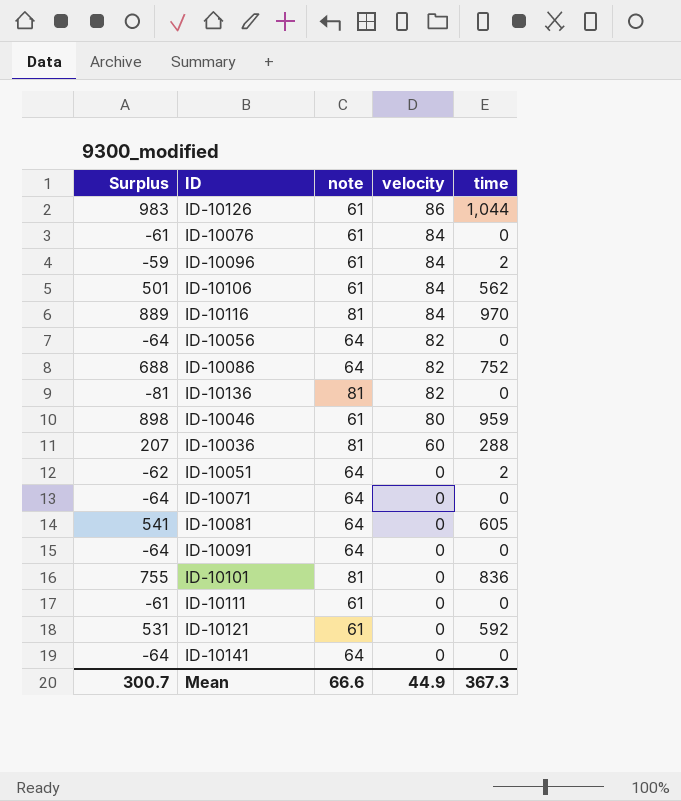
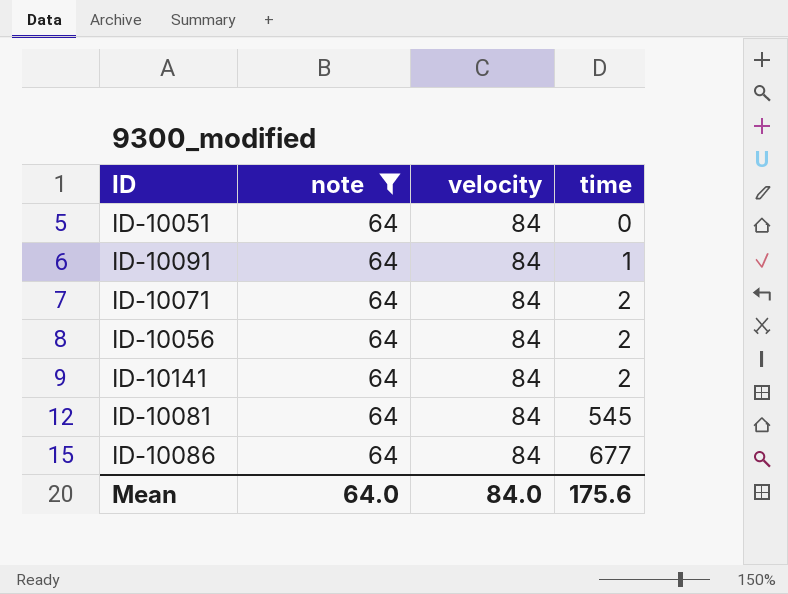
filter: none -> note = 64
row order: velocity descending -> time ascending
column Surplus | formula: [time] - [note] -> none
ID-10051 | velocity: 0 -> 84
ID-10051 | time: 2 -> 0
ID-10091 | velocity: 0 -> 84
ID-10091 | time: 0 -> 1
ID-10071 | velocity: 0 -> 84
ID-10071 | time: 0 -> 2
ID-10056 | velocity: 82 -> 84
ID-10056 | time: 0 -> 2
ID-10141 | velocity: 0 -> 84
ID-10141 | time: 0 -> 2
ID-10081 | velocity: 0 -> 84
ID-10081 | time: 605 -> 545
ID-10086 | velocity: 82 -> 84
ID-10086 | time: 752 -> 677
Mean | note: 66.6 -> 64.0
Mean | velocity: 44.9 -> 84.0
Mean | time: 367.3 -> 175.6

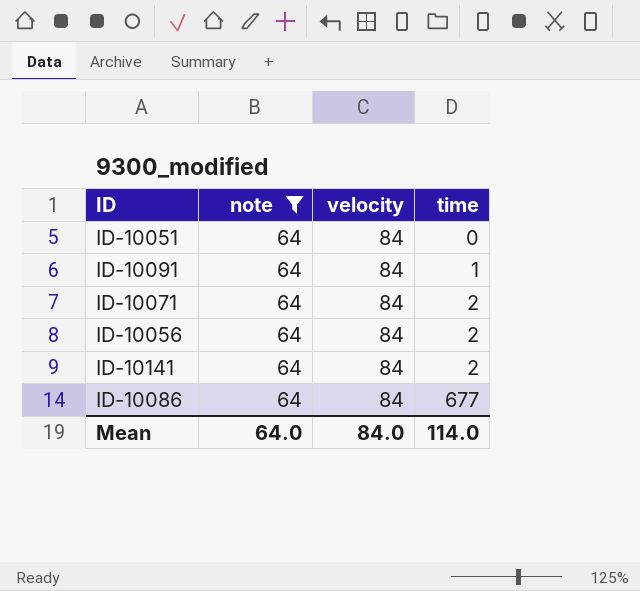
row ID-10081: 64 | 84 | 545 -> none
Mean | time: 175.6 -> 114.0

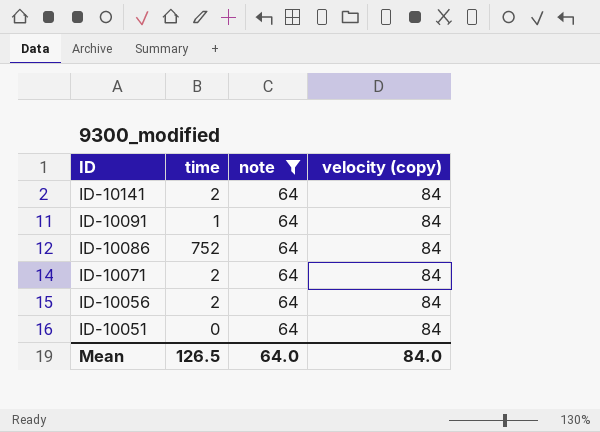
row order: time ascending -> ID descending
column time | position: 4 -> 2
column name: velocity -> velocity (copy)
ID-10086 | time: 677 -> 752
Mean | time: 114.0 -> 126.5

